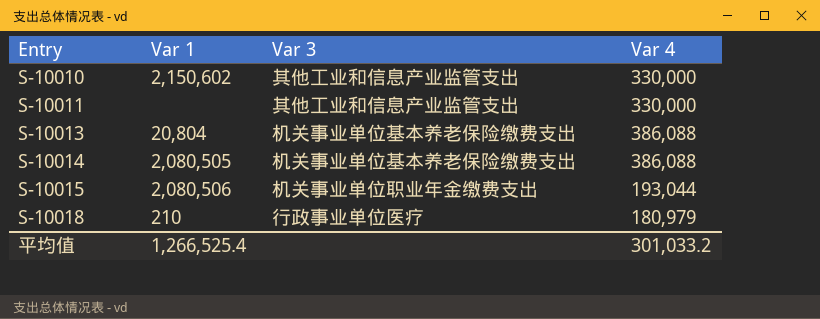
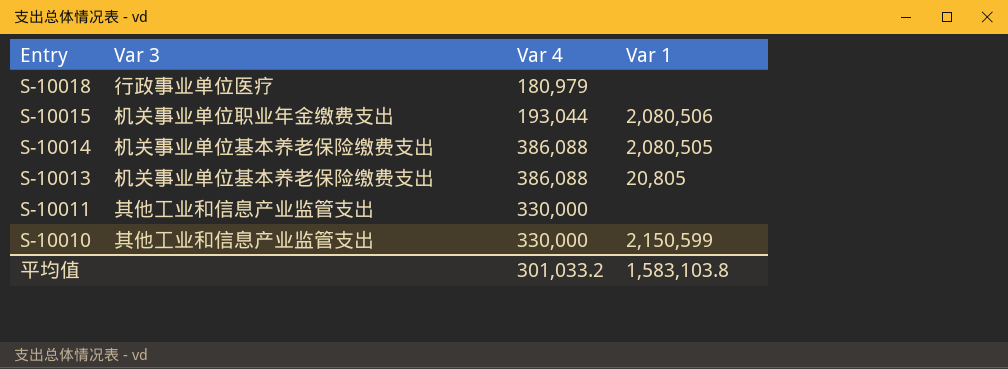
row order: Entry ascending -> Entry descending
column Var 1 | position: 2 -> 4
S-10018 | Var 1: 210 -> none
S-10013 | Var 1: 20,804 -> 20,805
S-10010 | Var 1: 2,150,602 -> 2,150,599
平均值 | Var 1: 1,266,525.4 -> 1,583,103.8

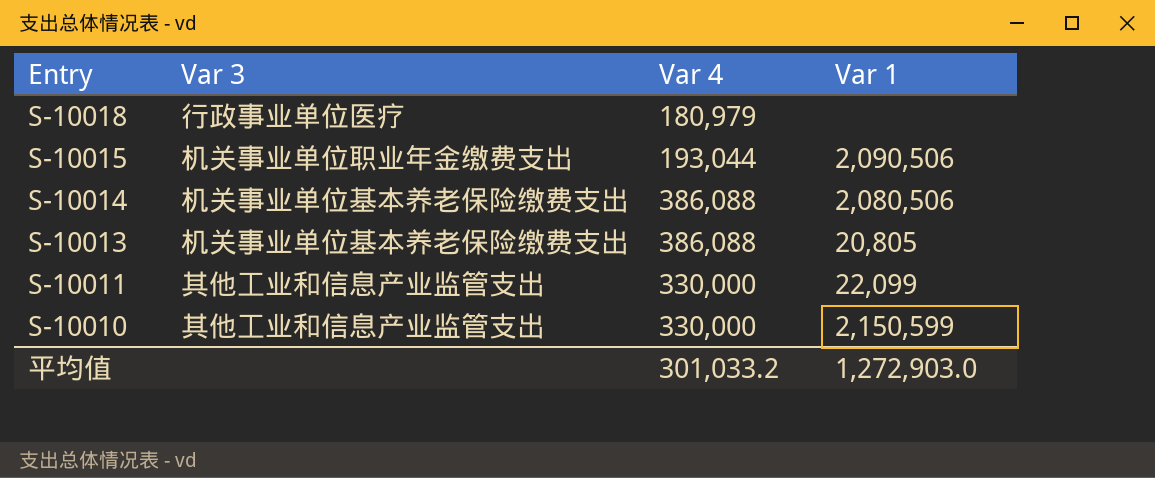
S-10015 | Var 1: 2,080,506 -> 2,090,506
S-10014 | Var 1: 2,080,505 -> 2,080,506
S-10011 | Var 1: none -> 22,099
平均值 | Var 1: 1,583,103.8 -> 1,272,903.0

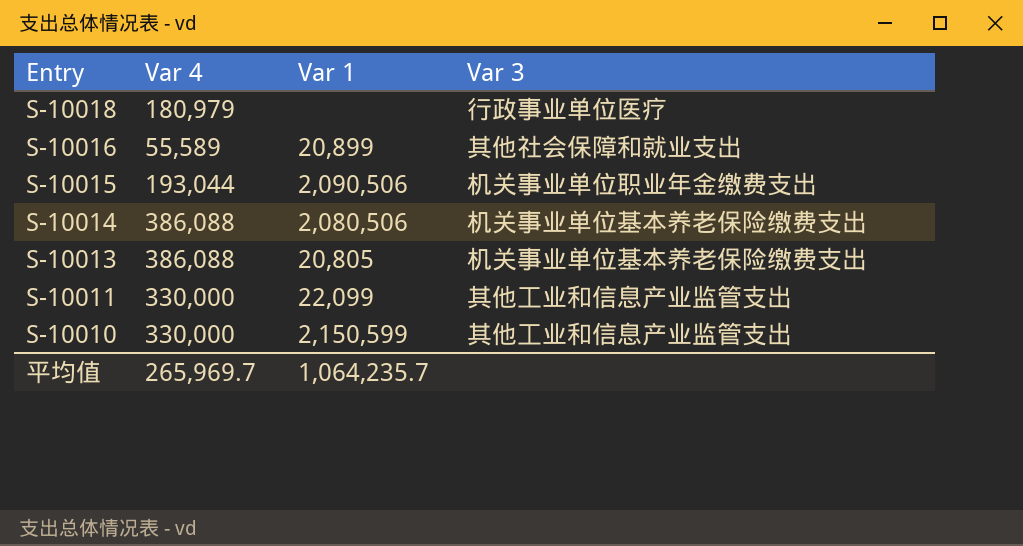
column Var 3 | position: 2 -> 4
row S-10016: none -> 55,589 | 20,899 | 其他社会保障和就业支出
平均值 | Var 4: 301,033.2 -> 265,969.7
平均值 | Var 1: 1,272,903.0 -> 1,064,235.7

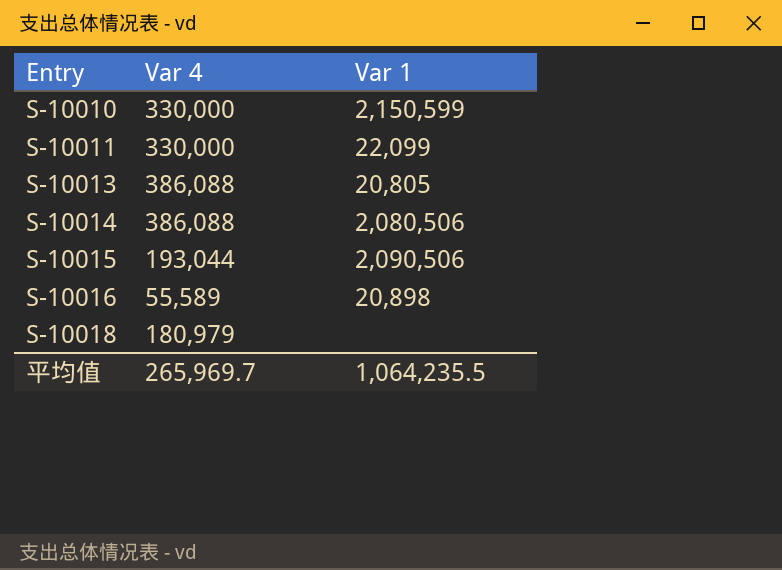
row order: Entry descending -> Entry ascending
column Var 3 | position: 4 -> none
S-10016 | Var 1: 20,899 -> 20,898
平均值 | Var 1: 1,064,235.7 -> 1,064,235.5

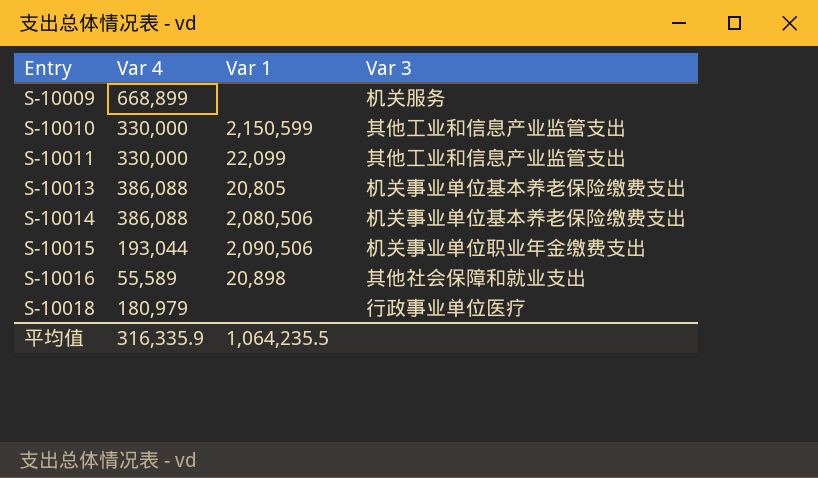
column Var 3 | position: none -> 4
row S-10009: none -> 668,899 | none | 机关服务
平均值 | Var 4: 265,969.7 -> 316,335.9

